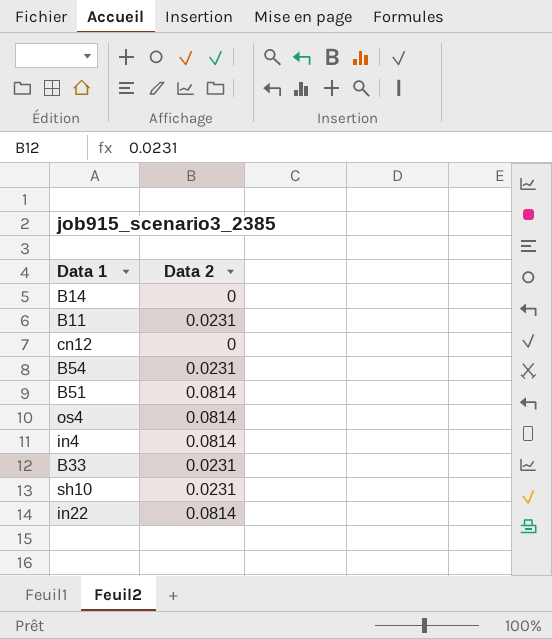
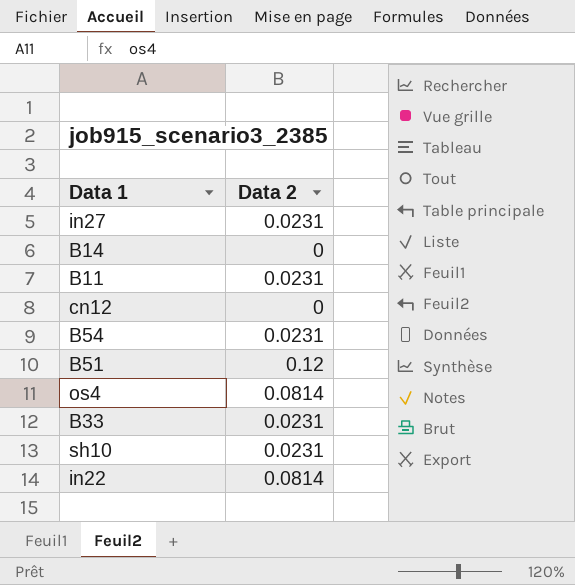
row in4: 0.0814 -> none
row in27: none -> 0.0231
B51 | Data 2: 0.0814 -> 0.12

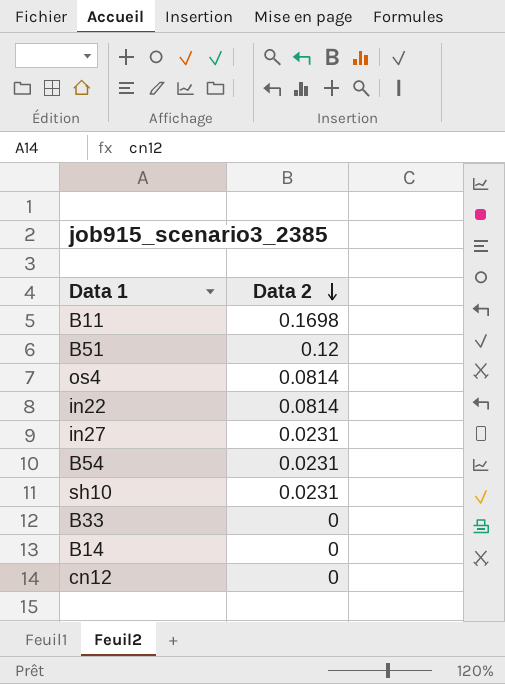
row order: none -> Data 2 descending
B11 | Data 2: 0.0231 -> 0.1698
B33 | Data 2: 0.0231 -> 0

